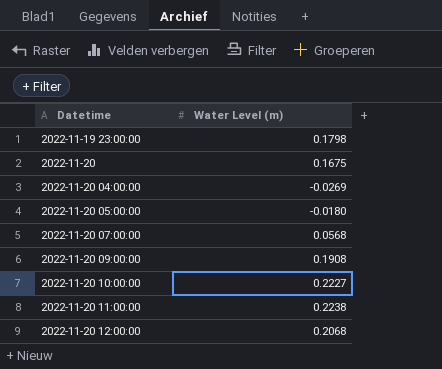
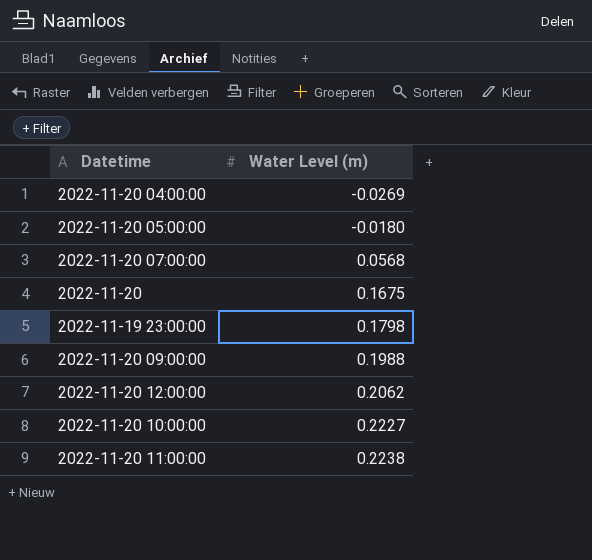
row order: Datetime ascending -> Water Level (m) ascending
2022-11-20 09:00:00 | Water Level (m): 0.1908 -> 0.1988
2022-11-20 12:00:00 | Water Level (m): 0.2068 -> 0.2062

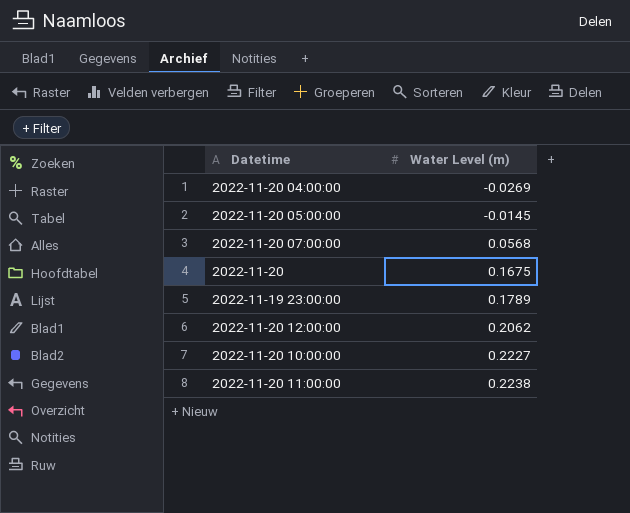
row 2022-11-20 09:00:00: 0.1988 -> none
2022-11-20 05:00:00 | Water Level (m): -0.0180 -> -0.0145
2022-11-19 23:00:00 | Water Level (m): 0.1798 -> 0.1789

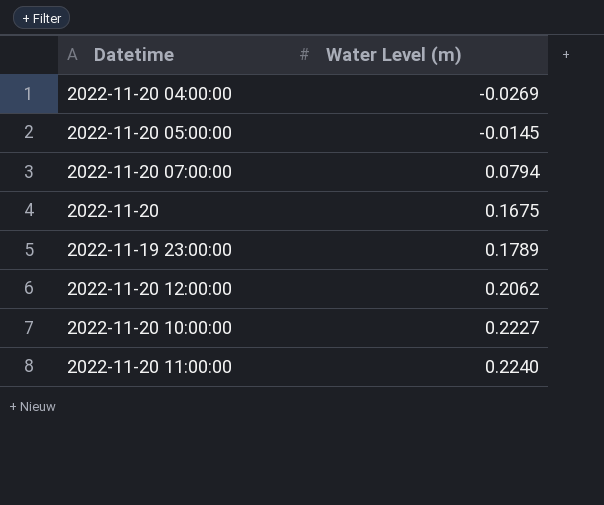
2022-11-20 07:00:00 | Water Level (m): 0.0568 -> 0.0794
2022-11-20 11:00:00 | Water Level (m): 0.2238 -> 0.2240

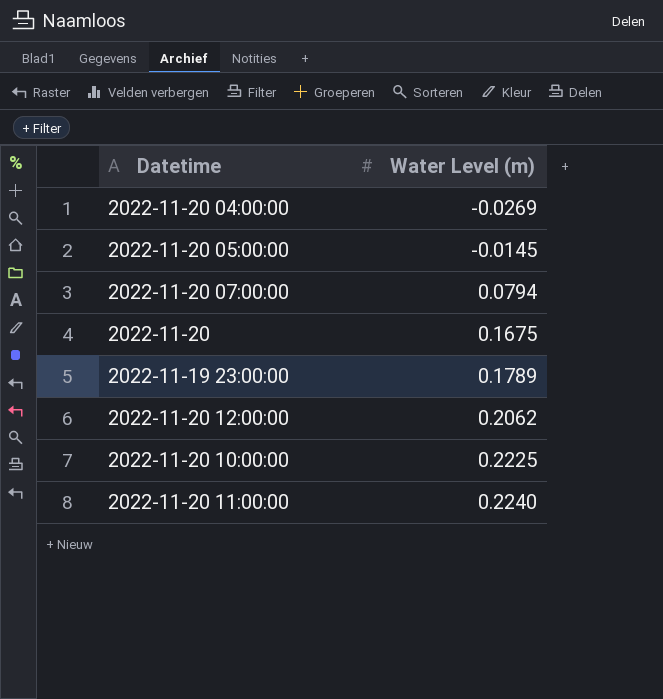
2022-11-20 10:00:00 | Water Level (m): 0.2227 -> 0.2225

